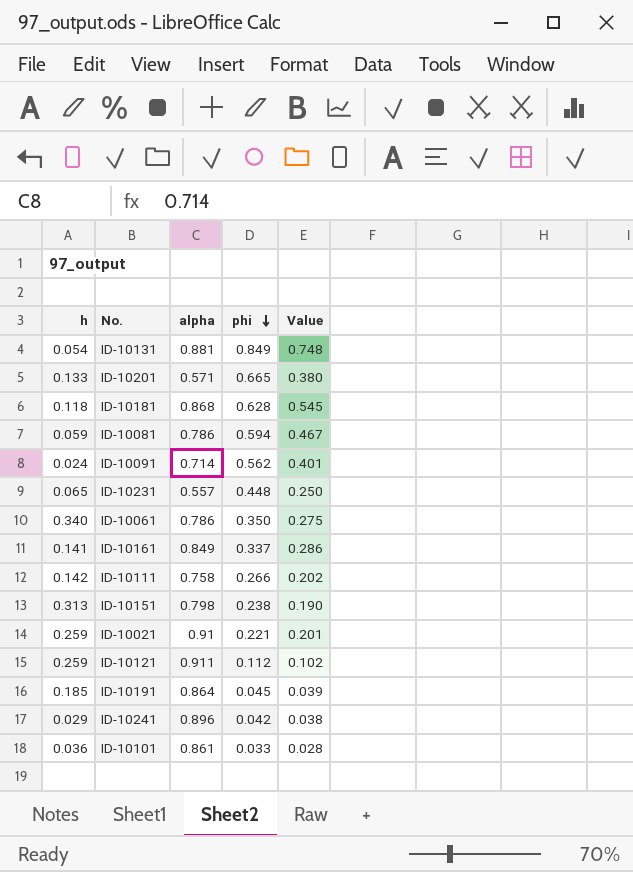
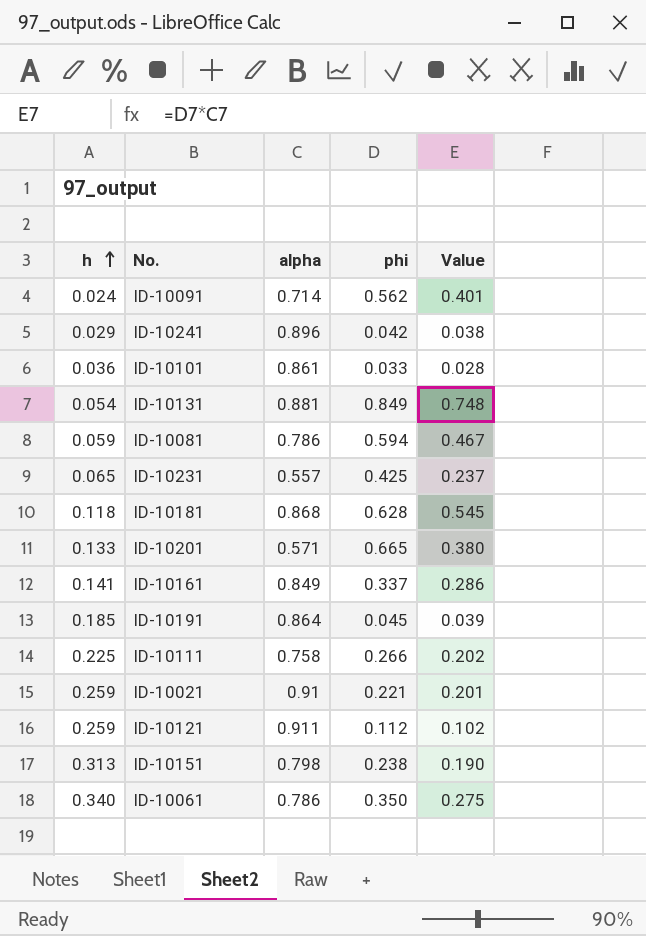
row order: phi descending -> h ascending
ID-10231 | phi: 0.448 -> 0.425
ID-10231 | Value: 0.250 -> 0.237
ID-10111 | h: 0.142 -> 0.225

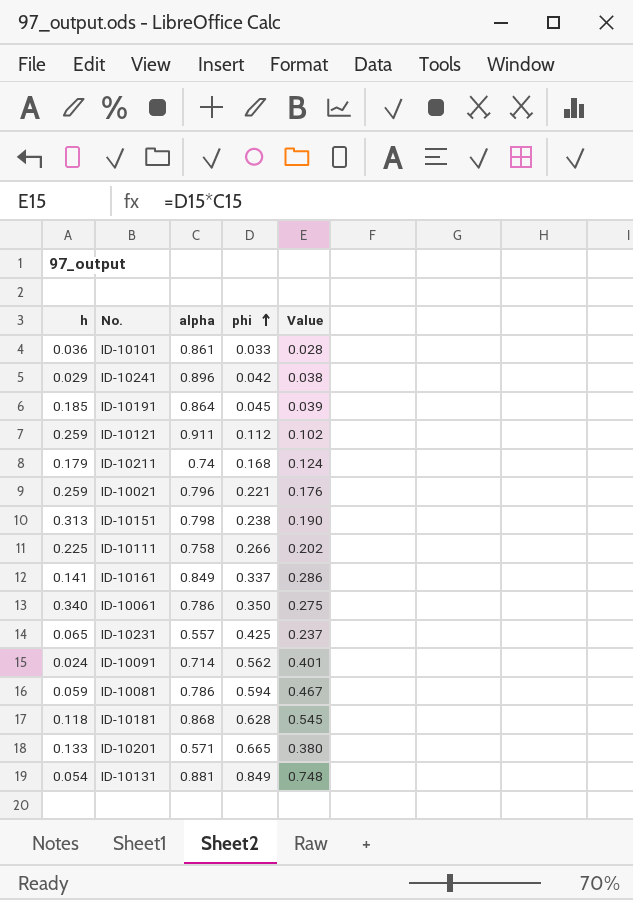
row order: h ascending -> phi ascending
row ID-10211: none -> 0.179 | 0.74 | 0.168 | 0.124
ID-10021 | alpha: 0.91 -> 0.796
ID-10021 | Value: 0.201 -> 0.176

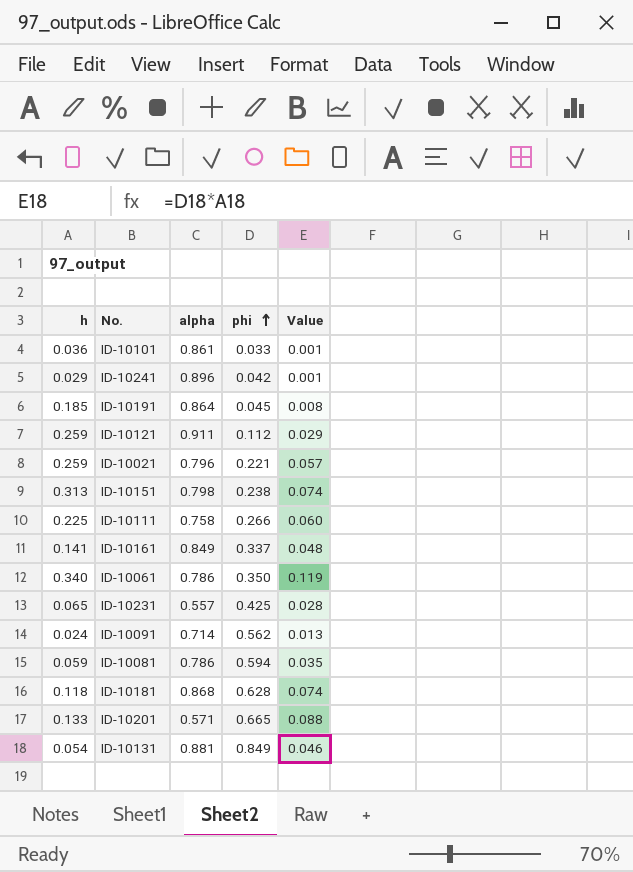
column Value | formula: [alpha] * [phi] -> [h] * [phi]
row ID-10211: 0.179 | 0.74 | 0.168 | 0.124 -> none

